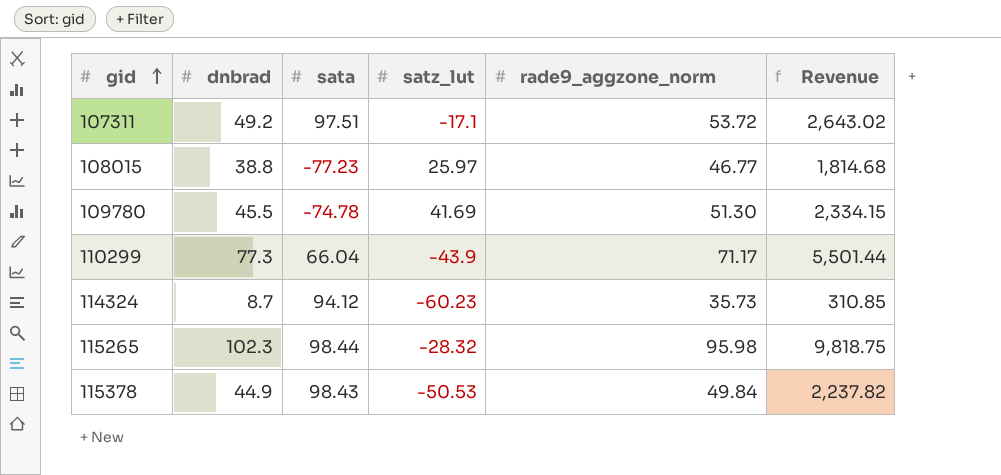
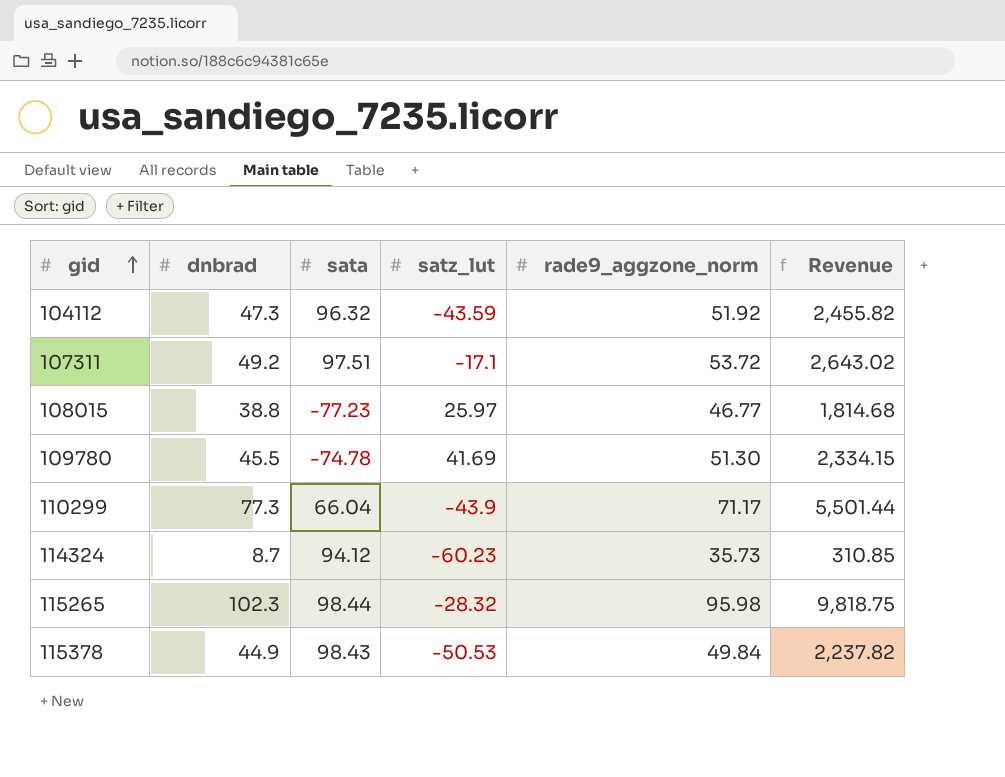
row 104112: none -> 47.3 | 96.32 | -43.59 | 51.92 | 2,455.82

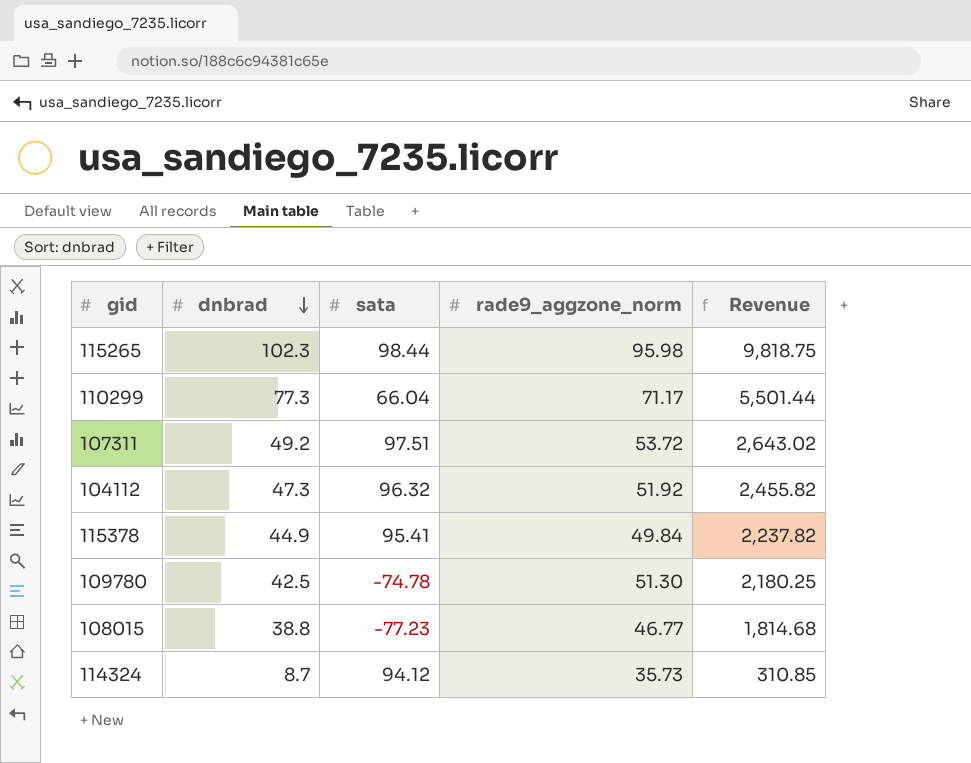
row order: gid ascending -> dnbrad descending
column satz_lut | position: 4 -> none
115378 | sata: 98.43 -> 95.41
109780 | dnbrad: 45.5 -> 42.5
109780 | Revenue: 2,334.15 -> 2,180.25

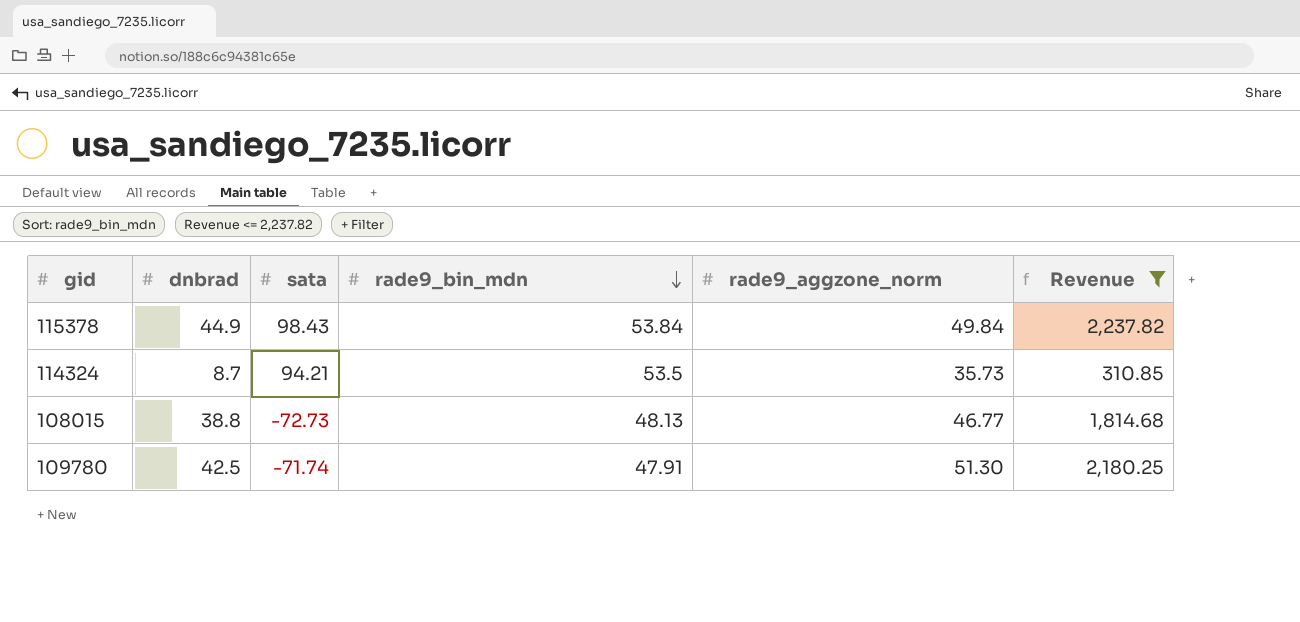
filter: none -> Revenue <= 2,237.82
row order: dnbrad descending -> rade9_bin_mdn descending
column rade9_bin_mdn | position: none -> 4
115378 | sata: 95.41 -> 98.43
114324 | sata: 94.12 -> 94.21
108015 | sata: -77.23 -> -72.73
109780 | sata: -74.78 -> -71.74

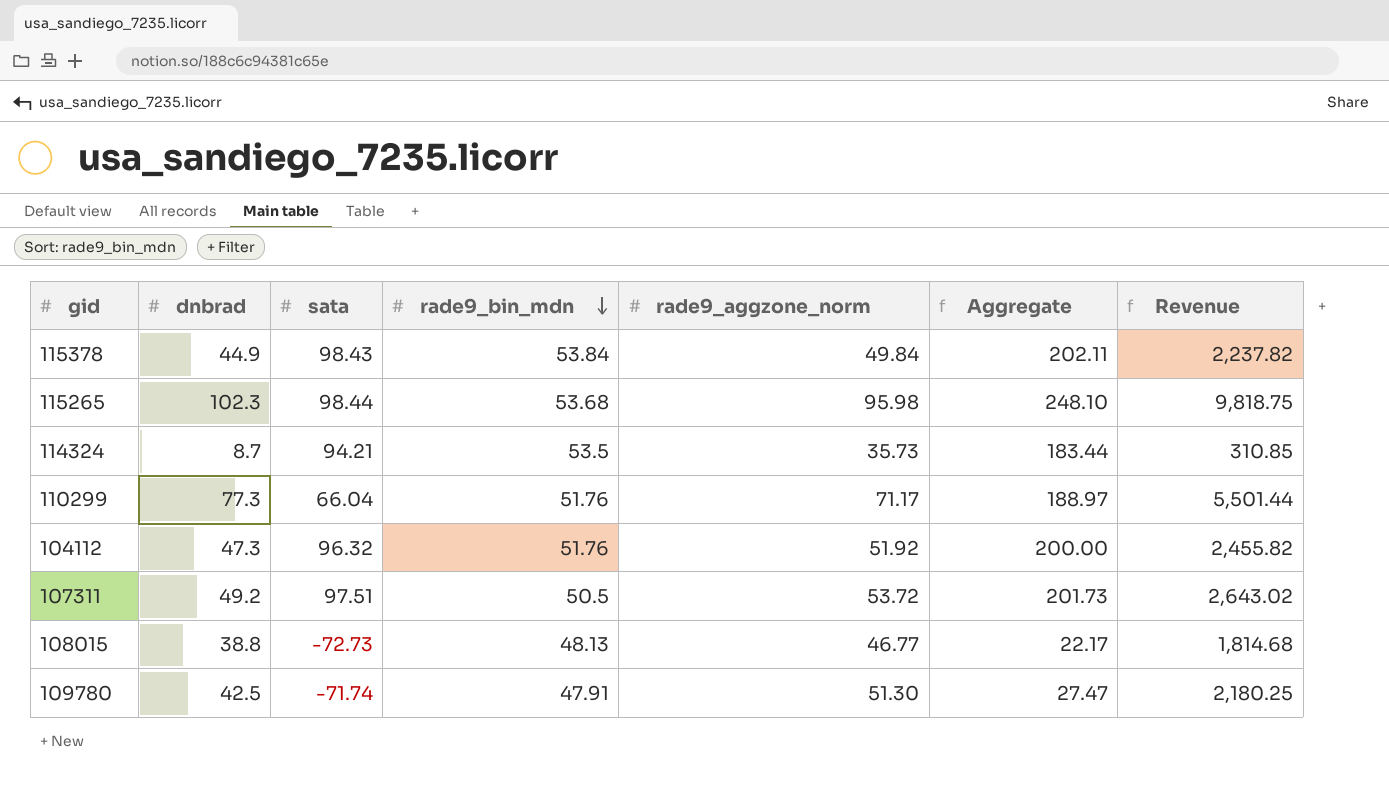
filter: Revenue <= 2,237.82 -> none
column Aggregate | formula: none -> [sata] + [rade9_bin_mdn] + [rade9_aggzone_norm]

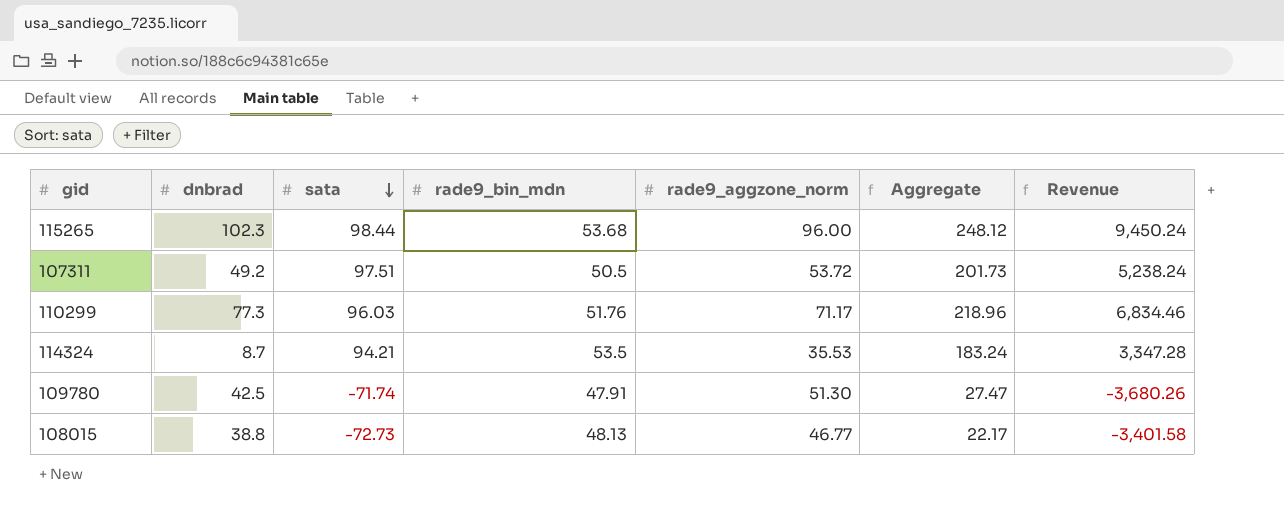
row order: rade9_bin_mdn descending -> sata descending
column Revenue | formula: [dnbrad] * [rade9_aggzone_norm] -> [sata] * [rade9_aggzone_norm]
row 115378: 44.9 | 98.43 | 53.84 | 49.84 | 202.11 | 2,237.82 -> none
row 104112: 47.3 | 96.32 | 51.76 | 51.92 | 200.00 | 2,455.82 -> none
115265 | rade9_aggzone_norm: 95.98 -> 96.00
115265 | Aggregate: 248.10 -> 248.12
110299 | sata: 66.04 -> 96.03
110299 | Aggregate: 188.97 -> 218.96
114324 | rade9_aggzone_norm: 35.73 -> 35.53
114324 | Aggregate: 183.44 -> 183.24

